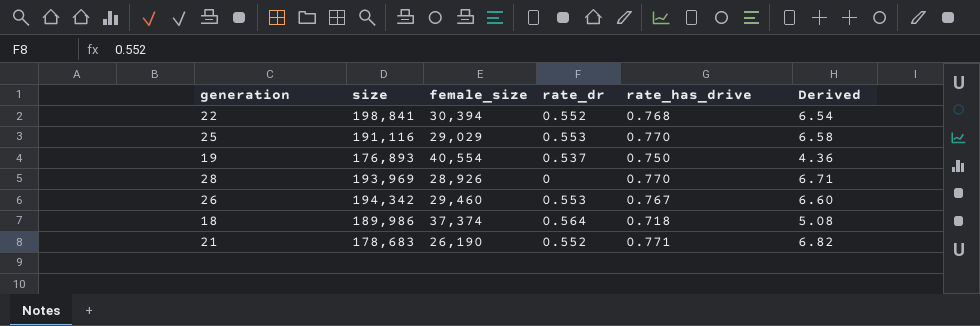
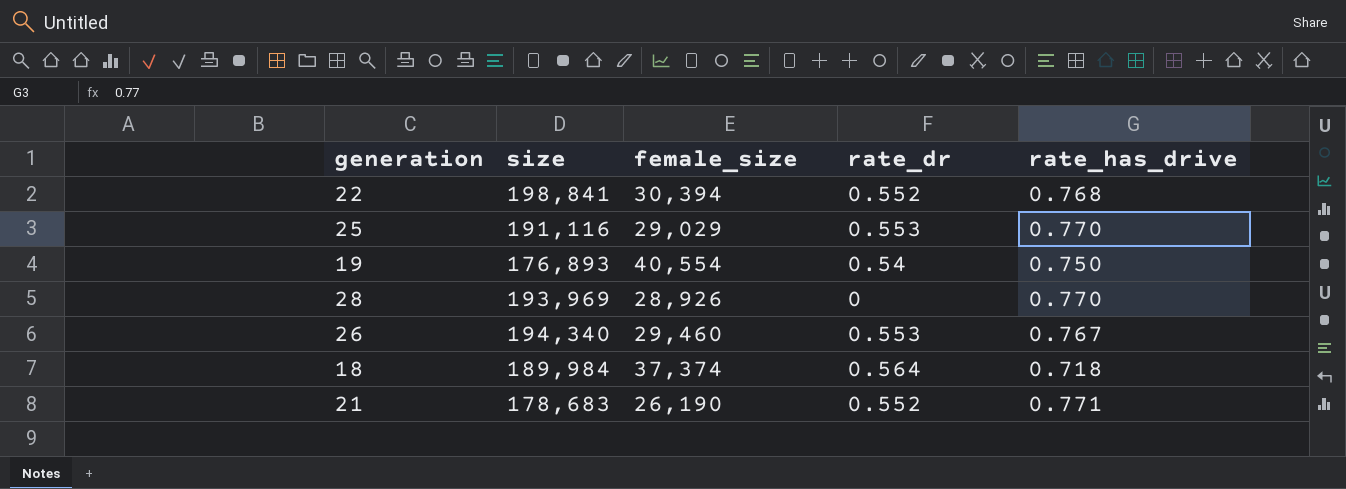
column Derived | formula: [size] / [female_size] -> none
19 | rate_dr: 0.537 -> 0.54
26 | size: 194,342 -> 194,340
18 | size: 189,986 -> 189,984

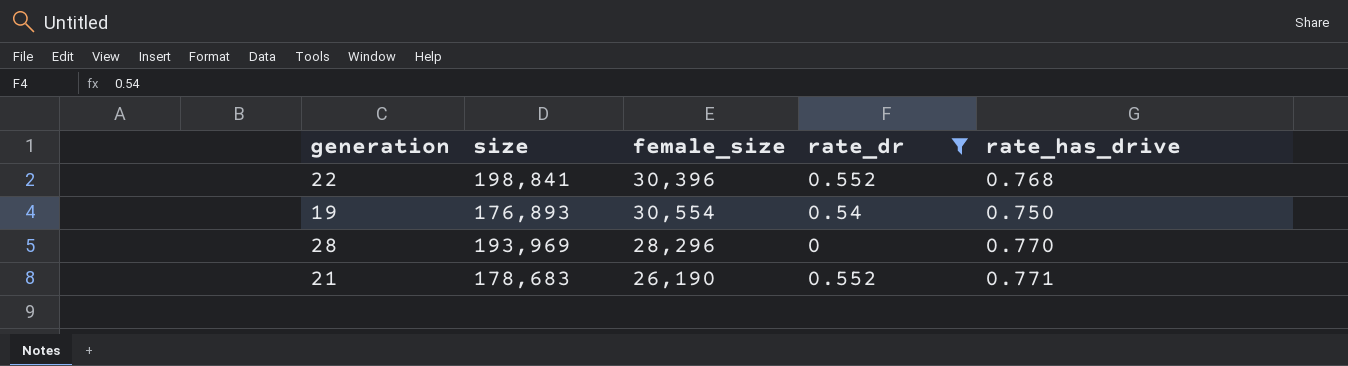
filter: none -> rate_dr <= 0.552
22 | female_size: 30,394 -> 30,396
19 | female_size: 40,554 -> 30,554
28 | female_size: 28,926 -> 28,296

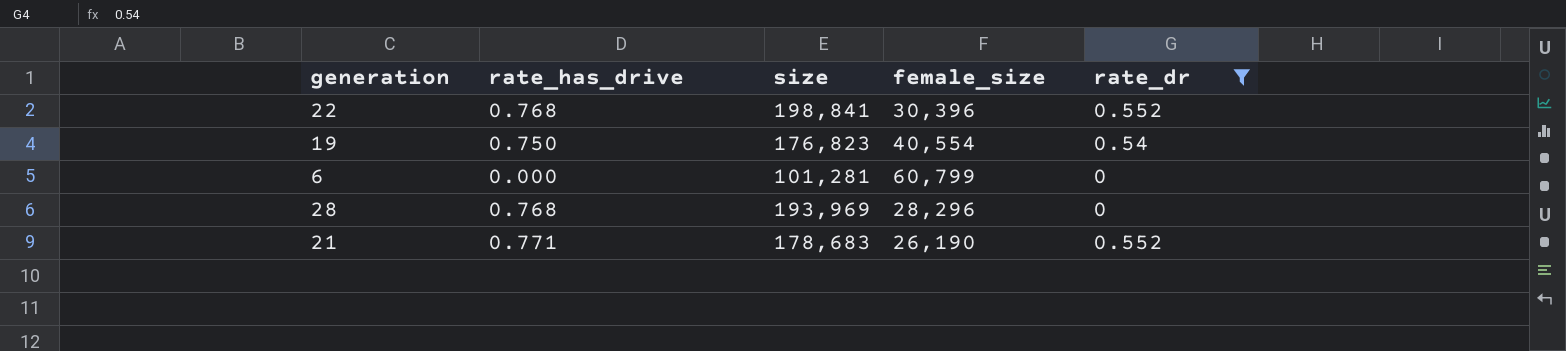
column rate_has_drive | position: 5 -> 2
19 | size: 176,893 -> 176,823
19 | female_size: 30,554 -> 40,554
row 6: none -> 0.000 | 101,281 | 60,799 | 0
28 | rate_has_drive: 0.770 -> 0.768

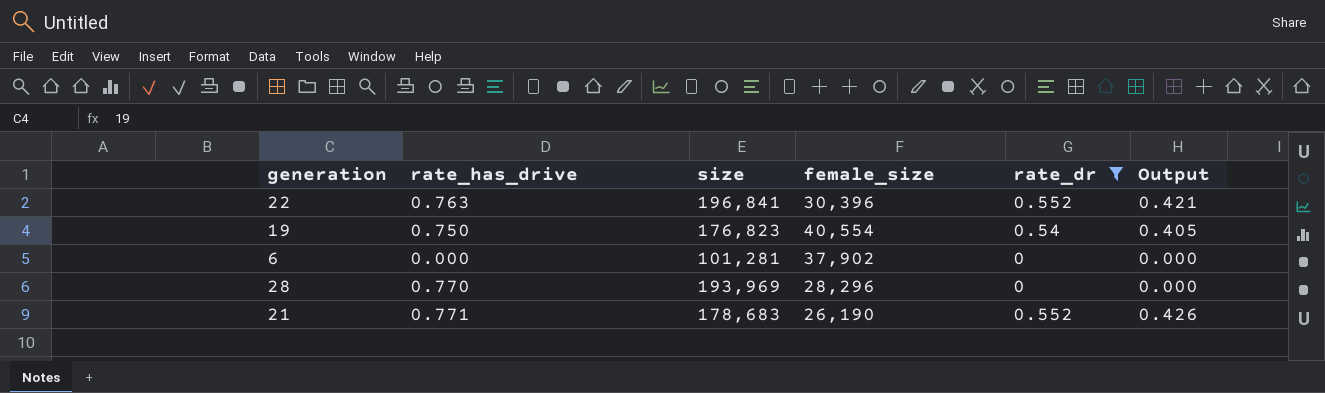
column Output | formula: none -> [rate_has_drive] * [rate_dr]
22 | rate_has_drive: 0.768 -> 0.763
22 | size: 198,841 -> 196,841
6 | female_size: 60,799 -> 37,902
28 | rate_has_drive: 0.768 -> 0.770

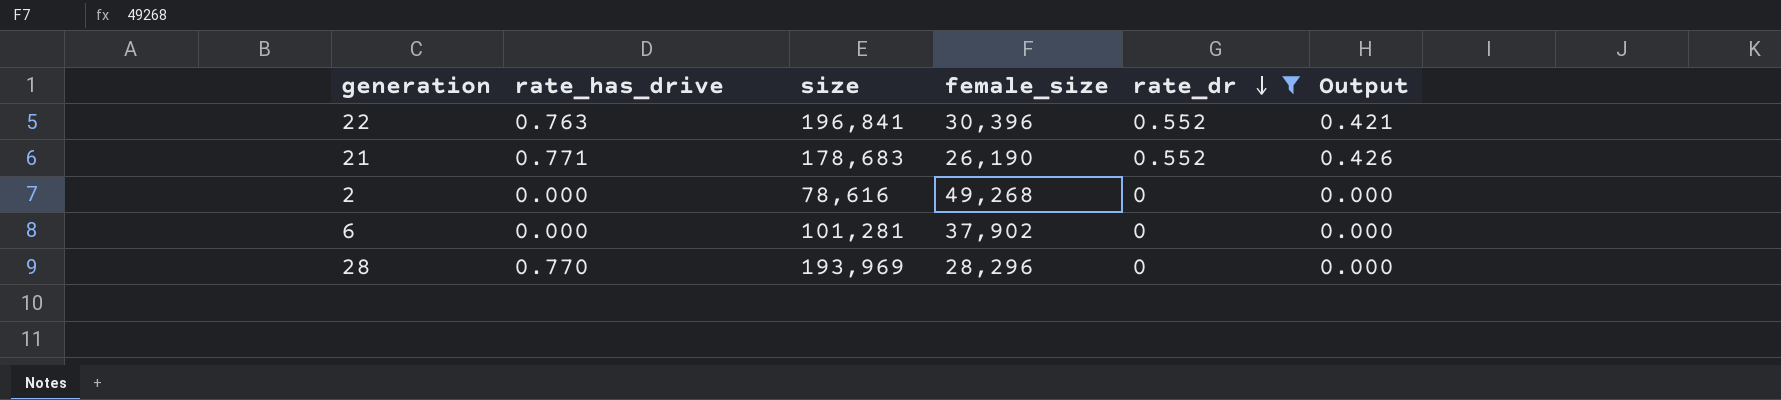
row order: none -> rate_dr descending
row 19: 0.750 | 176,823 | 40,554 | 0.54 | 0.405 -> none
row 2: none -> 0.000 | 78,616 | 49,268 | 0 | 0.000

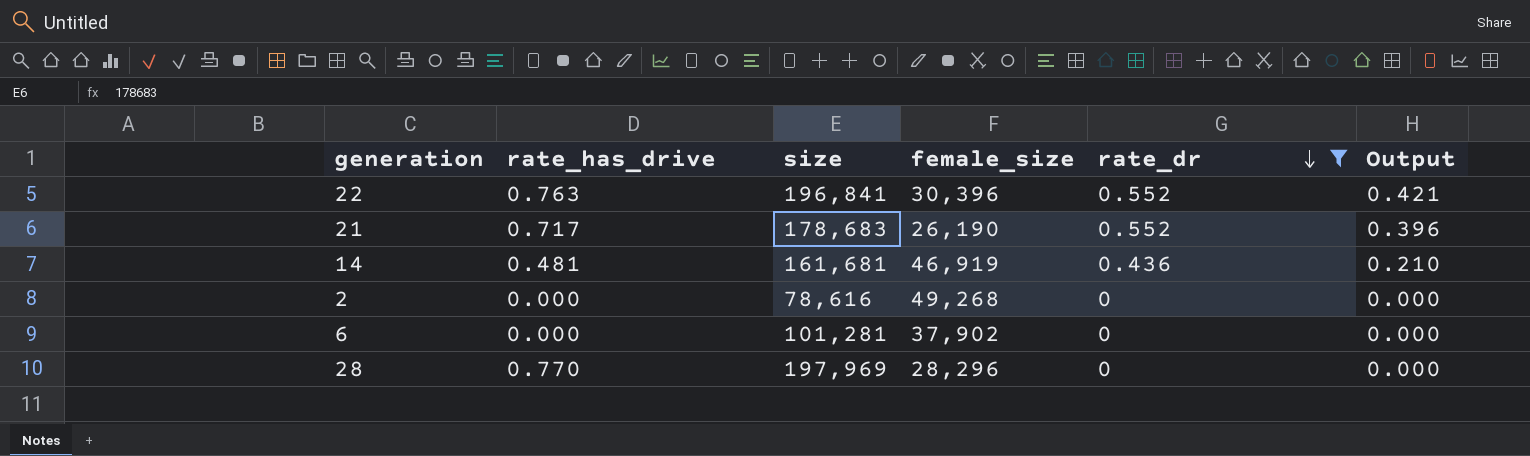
21 | rate_has_drive: 0.771 -> 0.717
21 | Output: 0.426 -> 0.396
row 14: none -> 0.481 | 161,681 | 46,919 | 0.436 | 0.210
28 | size: 193,969 -> 197,969

